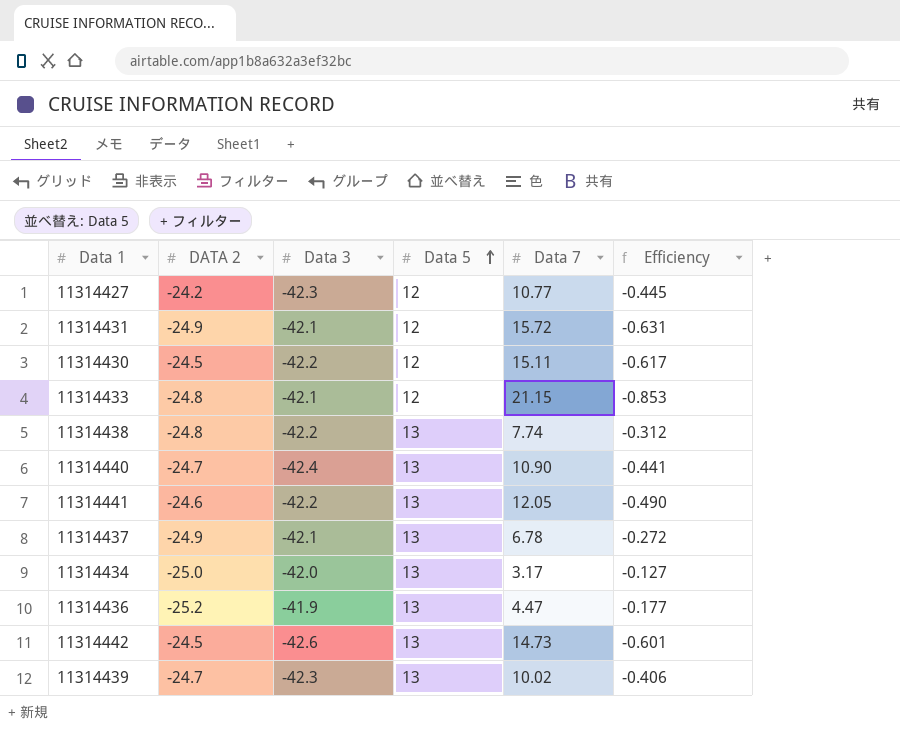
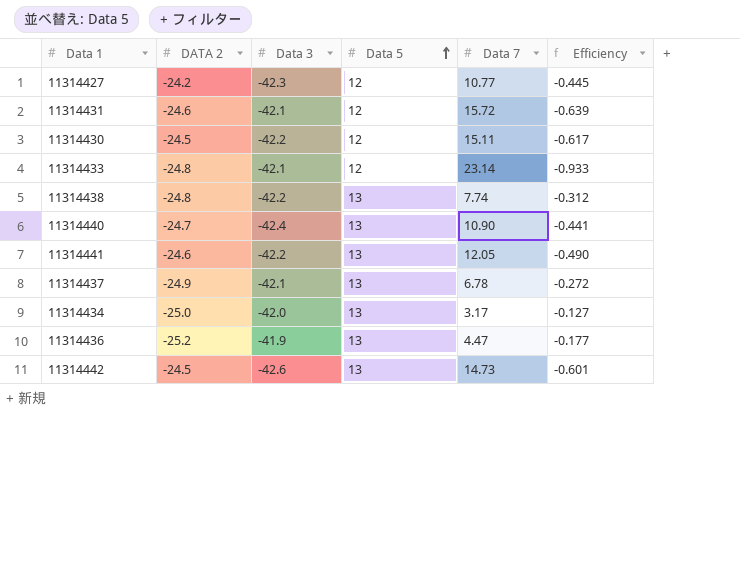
row 11314439: -24.7 | -42.3 | 13 | 10.02 | -0.406 -> none
11314431 | DATA 2: -24.9 -> -24.6
11314431 | Efficiency: -0.631 -> -0.639
11314433 | Data 7: 21.15 -> 23.14
11314433 | Efficiency: -0.853 -> -0.933

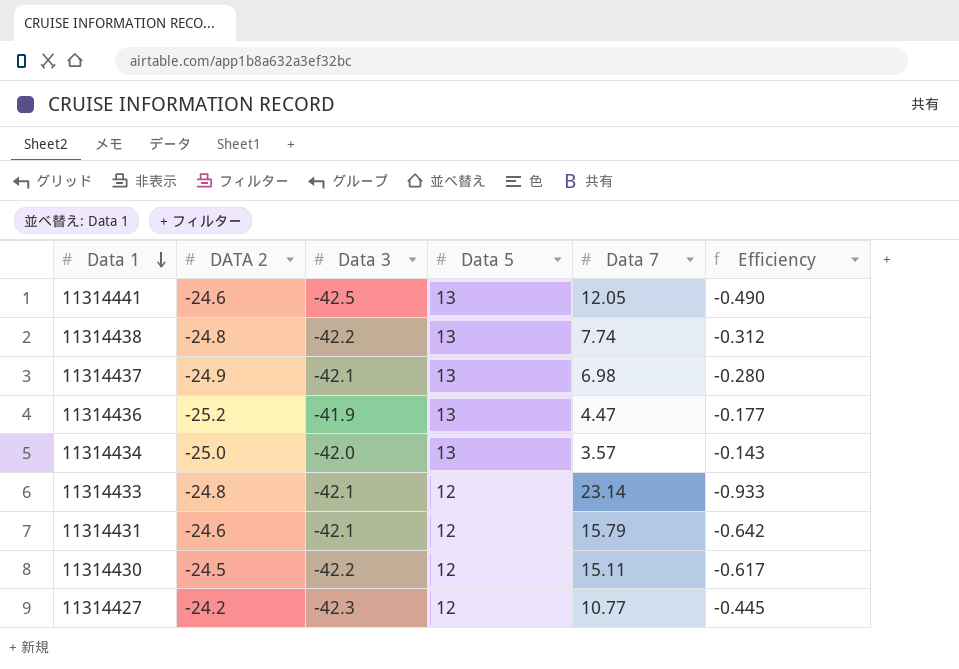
row order: Data 5 ascending -> Data 1 descending
row 11314440: -24.7 | -42.4 | 13 | 10.90 | -0.441 -> none
row 11314442: -24.5 | -42.6 | 13 | 14.73 | -0.601 -> none
11314441 | Data 3: -42.2 -> -42.5
11314437 | Data 7: 6.78 -> 6.98
11314437 | Efficiency: -0.272 -> -0.280
11314434 | Data 7: 3.17 -> 3.57
11314434 | Efficiency: -0.127 -> -0.143
11314431 | Data 7: 15.72 -> 15.79
11314431 | Efficiency: -0.639 -> -0.642

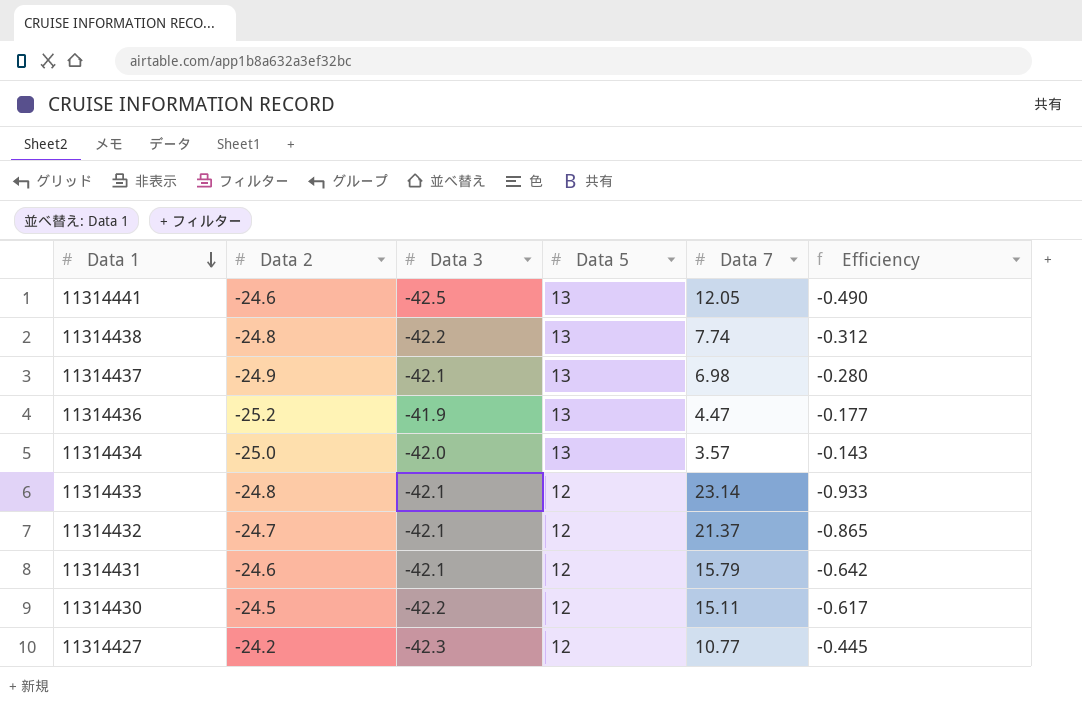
column name: DATA 2 -> Data 2
row 11314432: none -> -24.7 | -42.1 | 12 | 21.37 | -0.865

